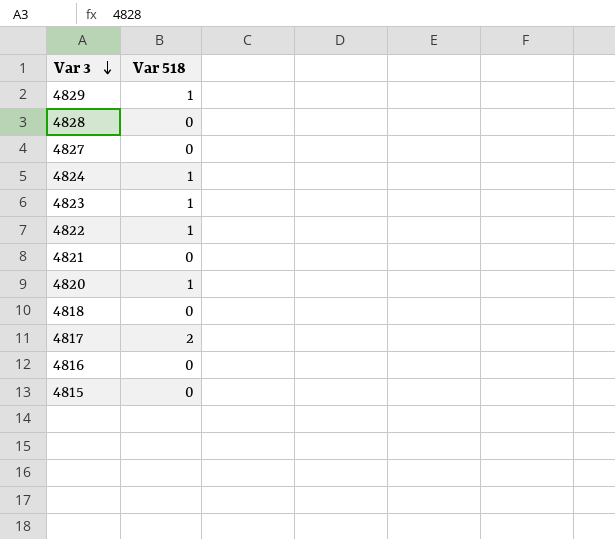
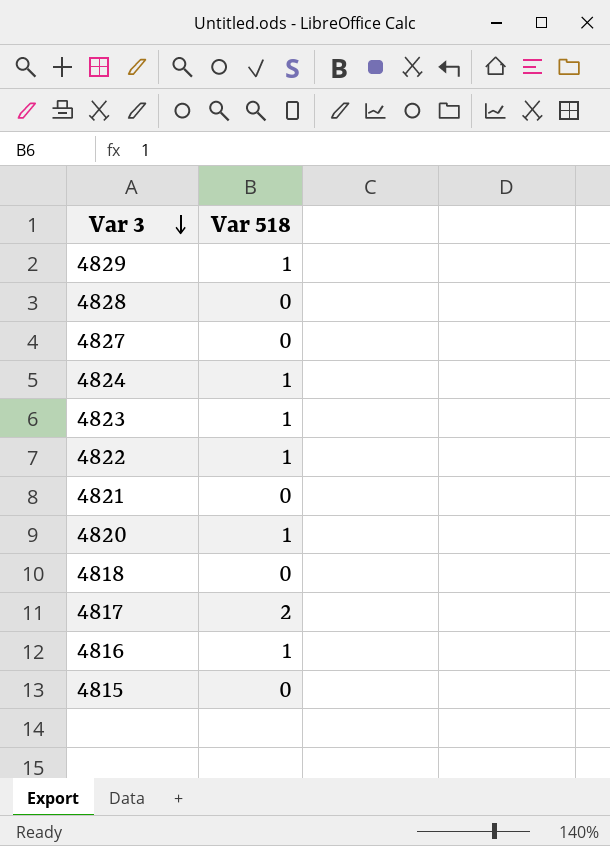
4816 | Var 518: 0 -> 1

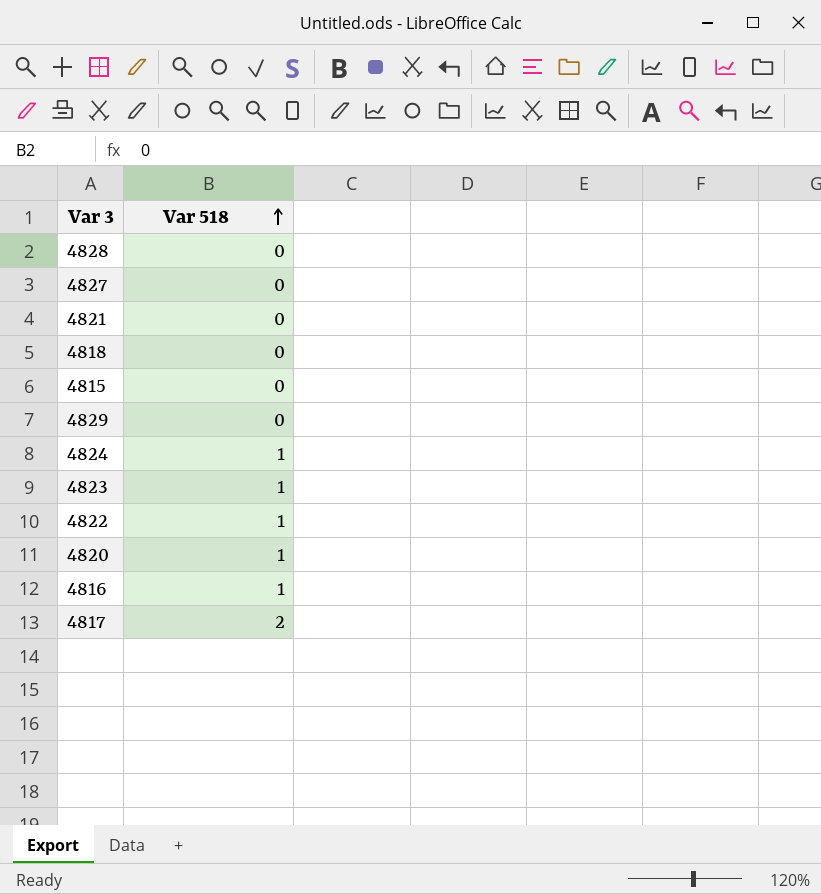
row order: Var 3 descending -> Var 518 ascending
4829 | Var 518: 1 -> 0

